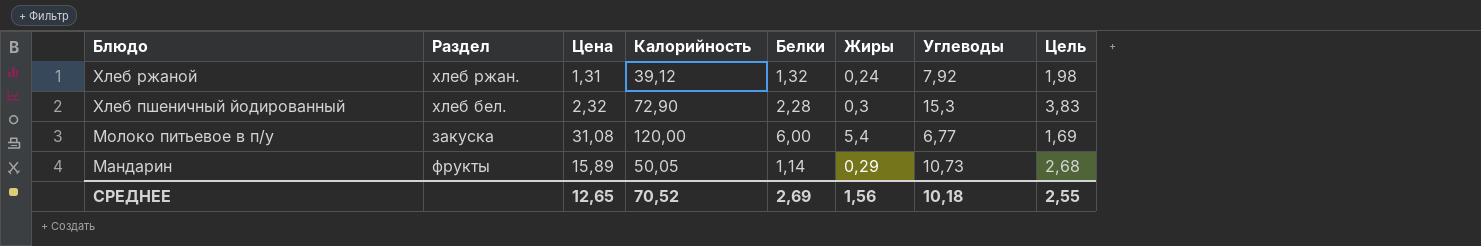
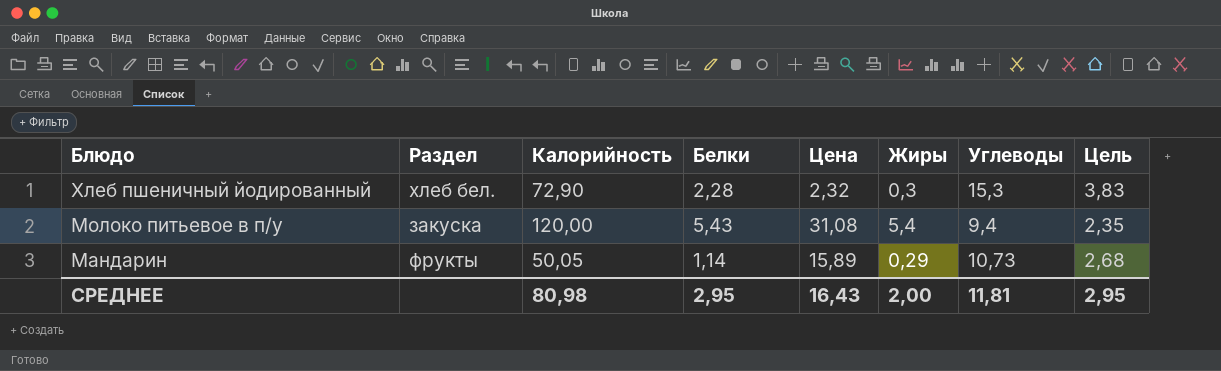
column Цена | position: 3 -> 5
row Хлеб ржаной: хлеб ржан. | 1,31 | 39,12 | 1,32 | 0,24 | 7,92 | 1,98 -> none
Молоко питьевое в п/у | Белки: 6,00 -> 5,43
Молоко питьевое в п/у | Углеводы: 6,77 -> 9,4
Молоко питьевое в п/у | Цель: 1,69 -> 2,35
СРЕДНЕЕ | Калорийность: 70,52 -> 80,98
СРЕДНЕЕ | Белки: 2,69 -> 2,95
СРЕДНЕЕ | Цена: 12,65 -> 16,43
СРЕДНЕЕ | Жиры: 1,56 -> 2,00
СРЕДНЕЕ | Углеводы: 10,18 -> 11,81
СРЕДНЕЕ | Цель: 2,55 -> 2,95

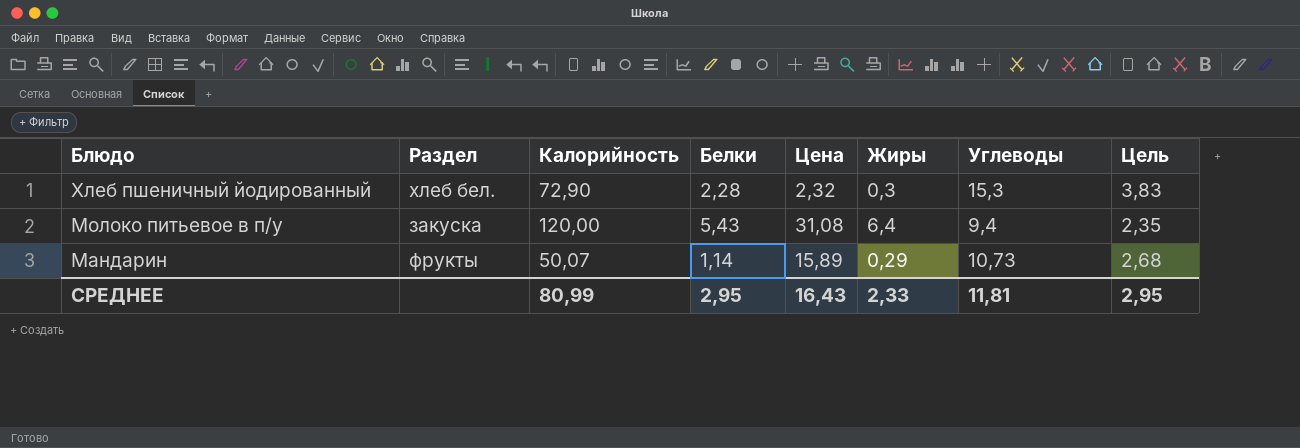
Молоко питьевое в п/у | Жиры: 5,4 -> 6,4
Мандарин | Калорийность: 50,05 -> 50,07
СРЕДНЕЕ | Калорийность: 80,98 -> 80,99
СРЕДНЕЕ | Жиры: 2,00 -> 2,33

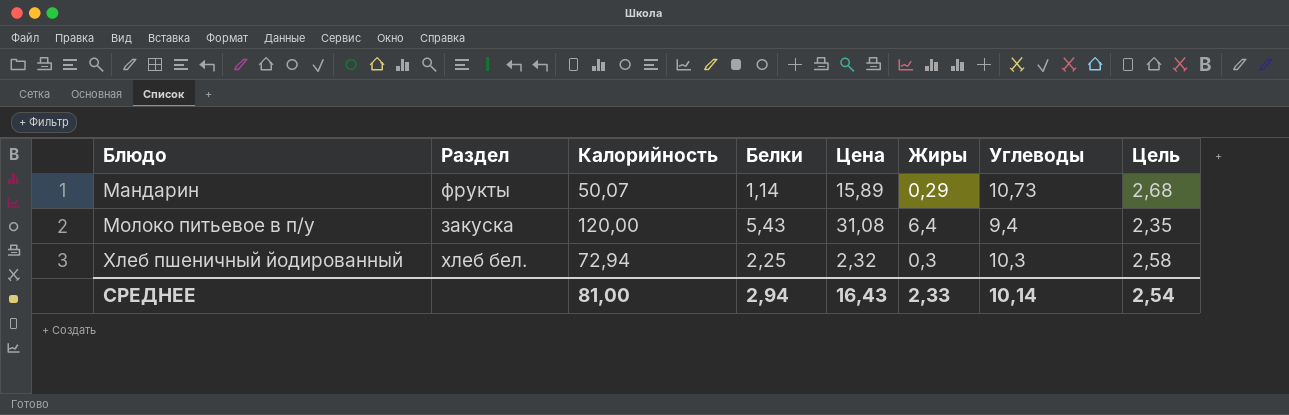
row order: Блюдо descending -> Блюдо ascending
Хлеб пшеничный йодированный | Калорийность: 72,90 -> 72,94
Хлеб пшеничный йодированный | Белки: 2,28 -> 2,25
Хлеб пшеничный йодированный | Углеводы: 15,3 -> 10,3
Хлеб пшеничный йодированный | Цель: 3,83 -> 2,58
СРЕДНЕЕ | Калорийность: 80,99 -> 81,00
СРЕДНЕЕ | Белки: 2,95 -> 2,94
СРЕДНЕЕ | Углеводы: 11,81 -> 10,14
СРЕДНЕЕ | Цель: 2,95 -> 2,54

